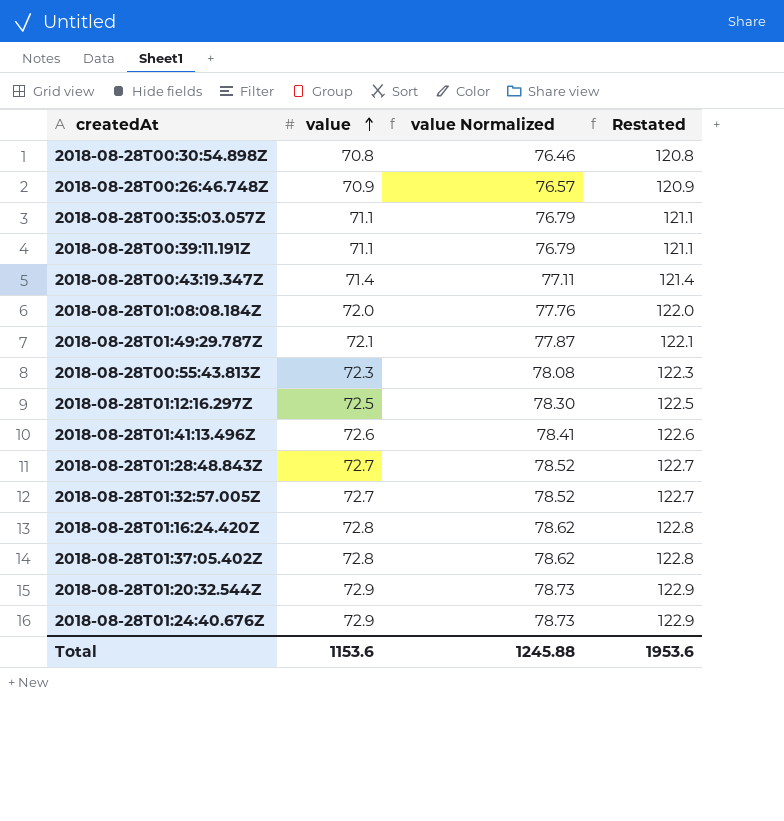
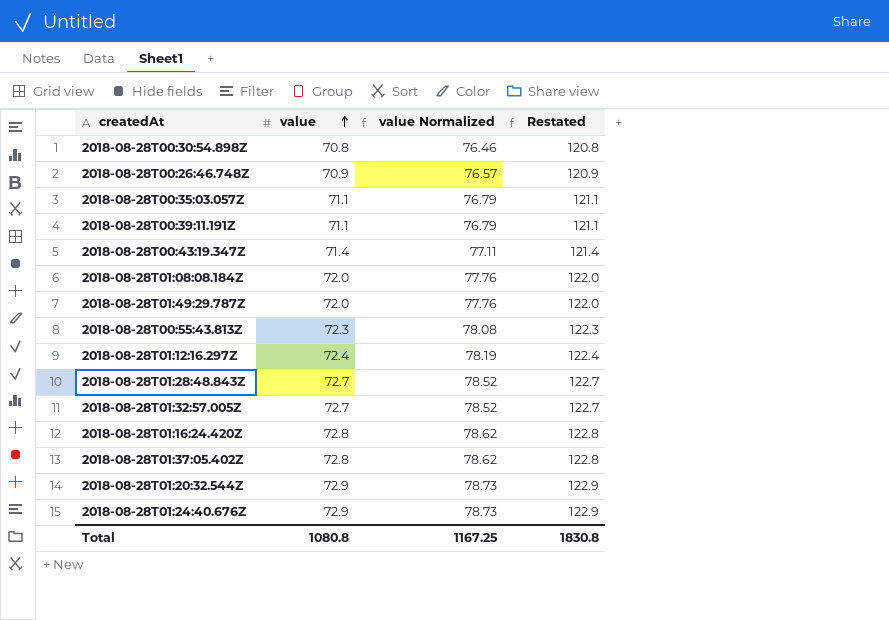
row 2018-08-28T01:41:13.496Z: 72.6 | 78.41 | 122.6 -> none
2018-08-28T01:49:29.787Z | value: 72.1 -> 72.0
2018-08-28T01:49:29.787Z | value Normalized: 77.87 -> 77.76
2018-08-28T01:49:29.787Z | Restated: 122.1 -> 122.0
2018-08-28T01:12:16.297Z | value: 72.5 -> 72.4
2018-08-28T01:12:16.297Z | value Normalized: 78.30 -> 78.19
2018-08-28T01:12:16.297Z | Restated: 122.5 -> 122.4
Total | value: 1153.6 -> 1080.8
Total | value Normalized: 1245.88 -> 1167.25
Total | Restated: 1953.6 -> 1830.8

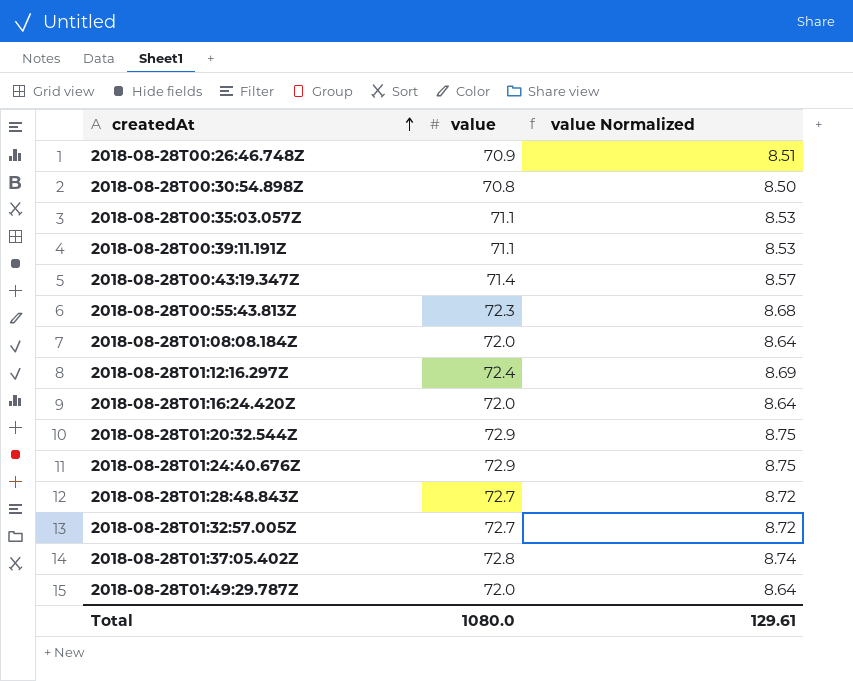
row order: value ascending -> createdAt ascending
column Restated | formula: [value] + 50 -> none
column value Normalized | formula: [value] * 1.08 -> [value] * 0.12
2018-08-28T01:16:24.420Z | value: 72.8 -> 72.0
Total | value: 1080.8 -> 1080.0
Total | value Normalized: 1167.25 -> 129.61

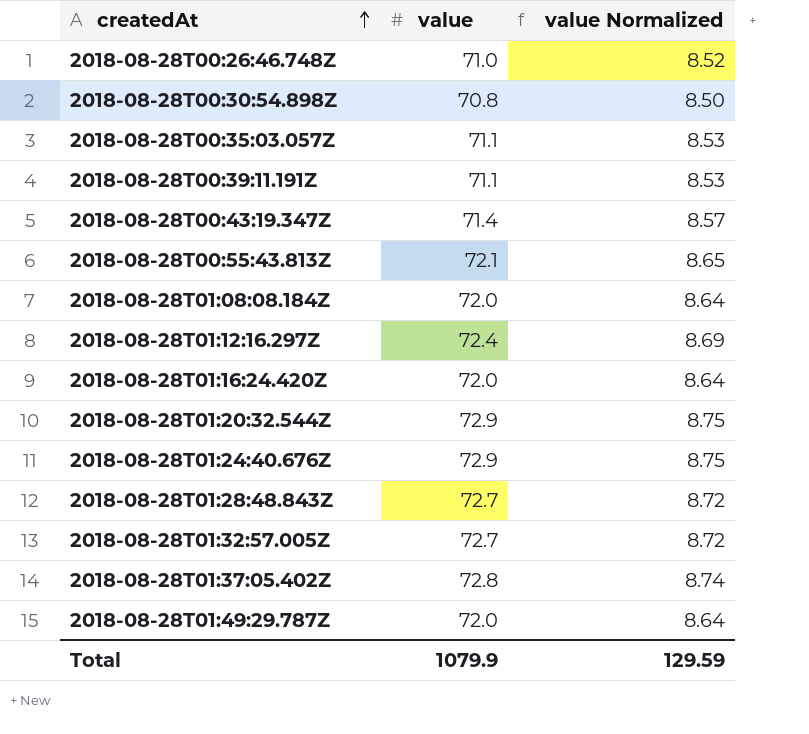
2018-08-28T00:26:46.748Z | value: 70.9 -> 71.0
2018-08-28T00:26:46.748Z | value Normalized: 8.51 -> 8.52
2018-08-28T00:55:43.813Z | value: 72.3 -> 72.1
2018-08-28T00:55:43.813Z | value Normalized: 8.68 -> 8.65
Total | value: 1080.0 -> 1079.9
Total | value Normalized: 129.61 -> 129.59

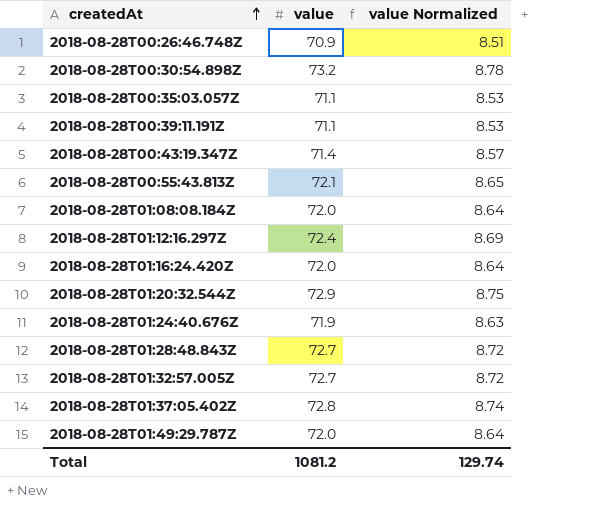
2018-08-28T00:26:46.748Z | value: 71.0 -> 70.9
2018-08-28T00:26:46.748Z | value Normalized: 8.52 -> 8.51
2018-08-28T00:30:54.898Z | value: 70.8 -> 73.2
2018-08-28T00:30:54.898Z | value Normalized: 8.50 -> 8.78
2018-08-28T01:24:40.676Z | value: 72.9 -> 71.9
2018-08-28T01:24:40.676Z | value Normalized: 8.75 -> 8.63
Total | value: 1079.9 -> 1081.2
Total | value Normalized: 129.59 -> 129.74

